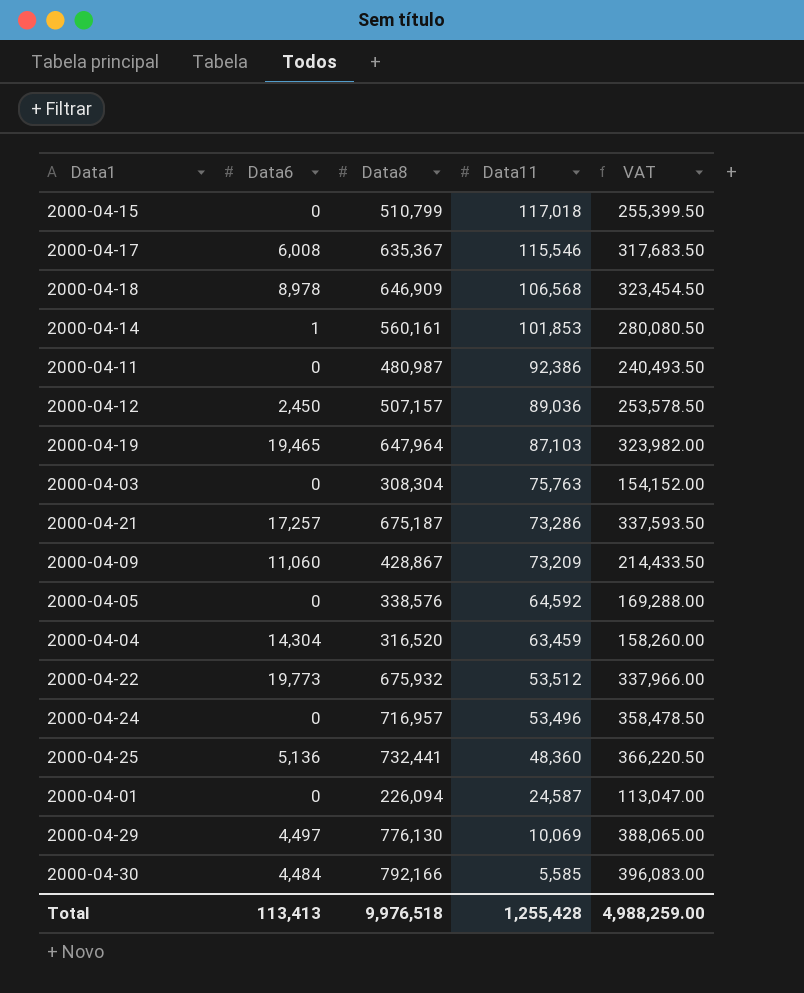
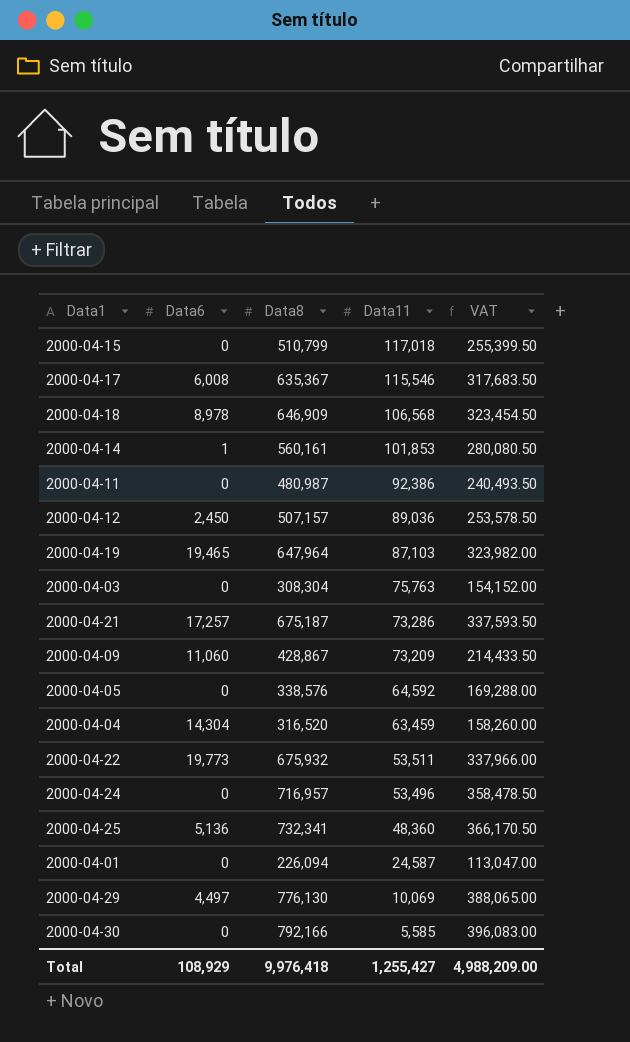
2000-04-22 | Data11: 53,512 -> 53,511
2000-04-25 | Data8: 732,441 -> 732,341
2000-04-25 | VAT: 366,220.50 -> 366,170.50
2000-04-30 | Data6: 4,484 -> 0
Total | Data6: 113,413 -> 108,929
Total | Data8: 9,976,518 -> 9,976,418
Total | Data11: 1,255,428 -> 1,255,427
Total | VAT: 4,988,259.00 -> 4,988,209.00

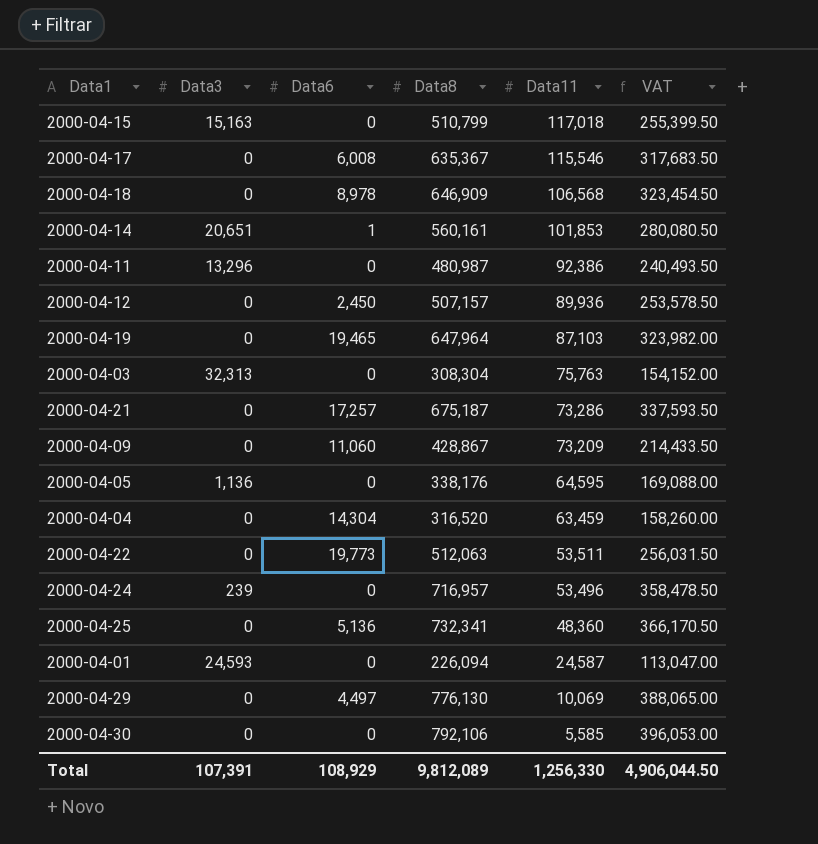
column Data3 | position: none -> 2
2000-04-12 | Data11: 89,036 -> 89,936
2000-04-05 | Data8: 338,576 -> 338,176
2000-04-05 | Data11: 64,592 -> 64,595
2000-04-05 | VAT: 169,288.00 -> 169,088.00
2000-04-22 | Data8: 675,932 -> 512,063
2000-04-22 | VAT: 337,966.00 -> 256,031.50
2000-04-30 | Data8: 792,166 -> 792,106
2000-04-30 | VAT: 396,083.00 -> 396,053.00
Total | Data8: 9,976,418 -> 9,812,089
Total | Data11: 1,255,427 -> 1,256,330
Total | VAT: 4,988,209.00 -> 4,906,044.50

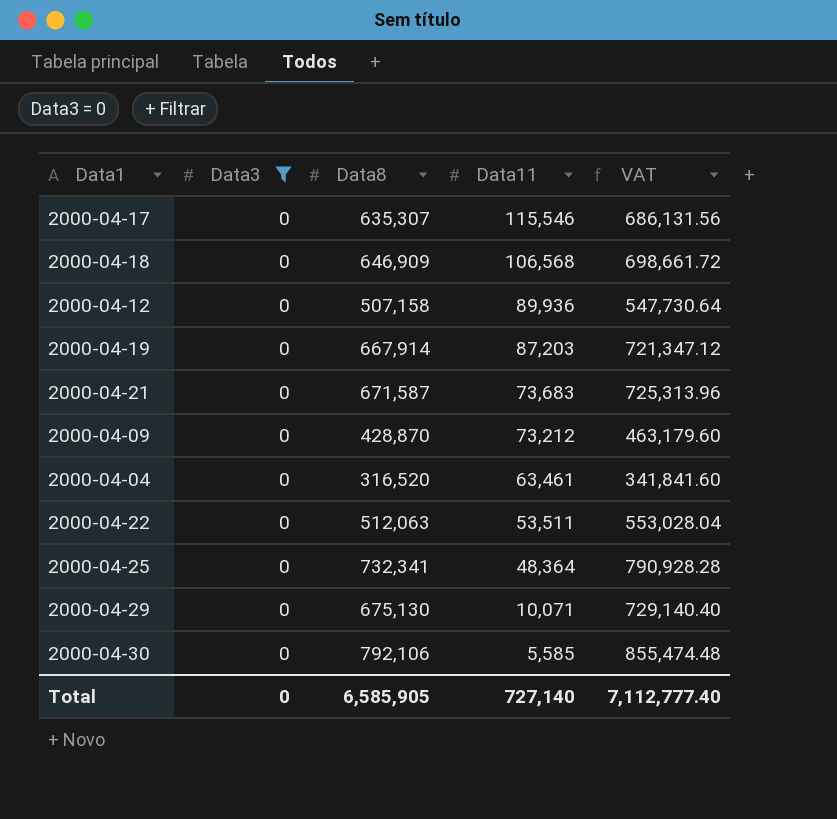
filter: none -> Data3 = 0
column Data6 | position: 3 -> none
column VAT | formula: [Data8] * 0.5 -> [Data8] * 1.08
2000-04-17 | Data8: 635,367 -> 635,307
2000-04-12 | Data8: 507,157 -> 507,158
2000-04-19 | Data8: 647,964 -> 667,914
2000-04-19 | Data11: 87,103 -> 87,203
2000-04-21 | Data8: 675,187 -> 671,587
2000-04-21 | Data11: 73,286 -> 73,683
2000-04-09 | Data8: 428,867 -> 428,870
2000-04-09 | Data11: 73,209 -> 73,212
2000-04-04 | Data11: 63,459 -> 63,461
2000-04-25 | Data11: 48,360 -> 48,364
2000-04-29 | Data8: 776,130 -> 675,130
2000-04-29 | Data11: 10,069 -> 10,071
Total | Data3: 107,391 -> 0
Total | Data8: 9,812,089 -> 6,585,905
Total | Data11: 1,256,330 -> 727,140
Total | VAT: 4,906,044.50 -> 7,112,777.40

